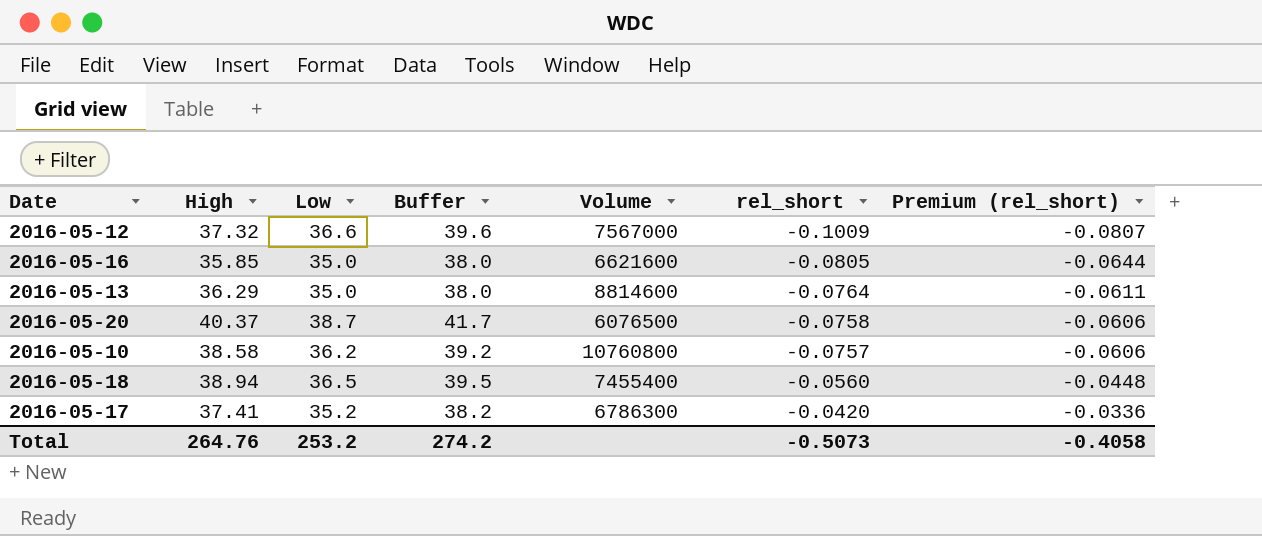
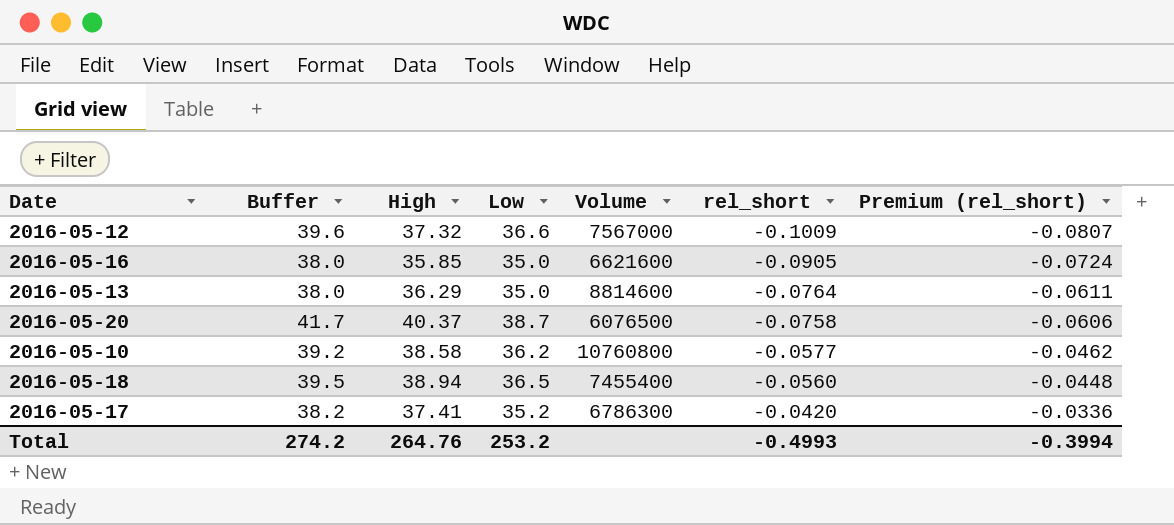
column Buffer | position: 4 -> 2
2016-05-16 | rel_short: -0.0805 -> -0.0905
2016-05-16 | Premium (rel_short): -0.0644 -> -0.0724
2016-05-10 | rel_short: -0.0757 -> -0.0577
2016-05-10 | Premium (rel_short): -0.0606 -> -0.0462
Total | rel_short: -0.5073 -> -0.4993
Total | Premium (rel_short): -0.4058 -> -0.3994

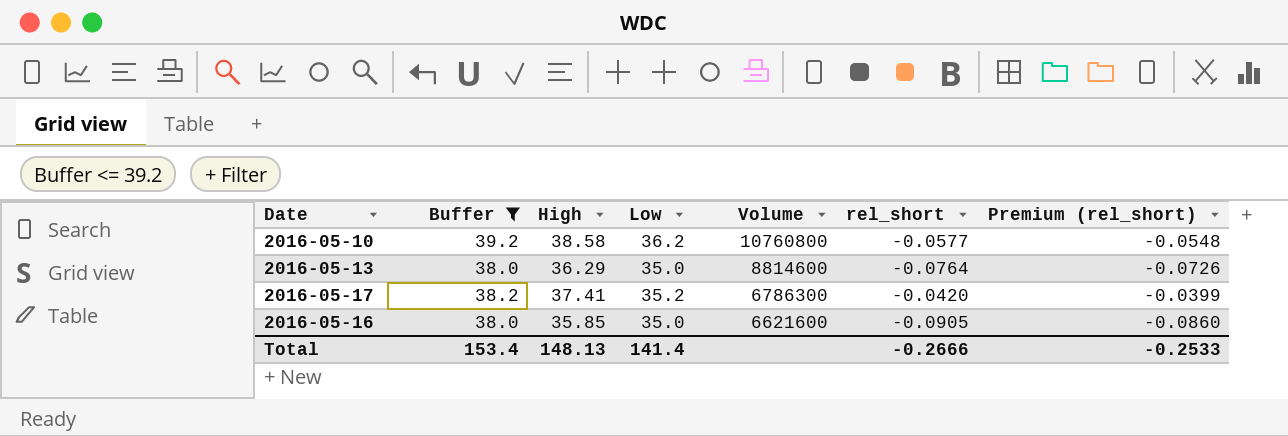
filter: none -> Buffer <= 39.2
row order: rel_short ascending -> Volume descending
column Premium (rel_short) | formula: [rel_short] * 0.8 -> [rel_short] * 0.95
Total | Buffer: 274.2 -> 153.4
Total | High: 264.76 -> 148.13
Total | Low: 253.2 -> 141.4
Total | rel_short: -0.4993 -> -0.2666
Total | Premium (rel_short): -0.3994 -> -0.2533

